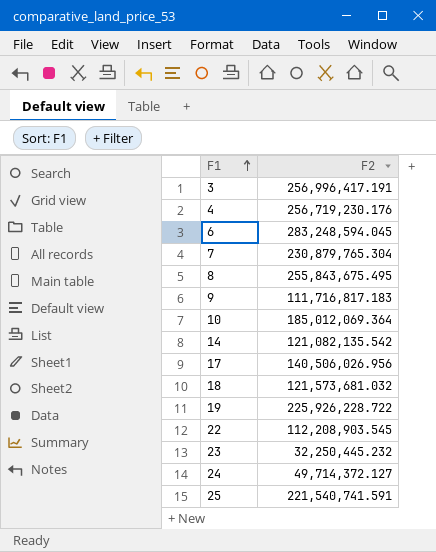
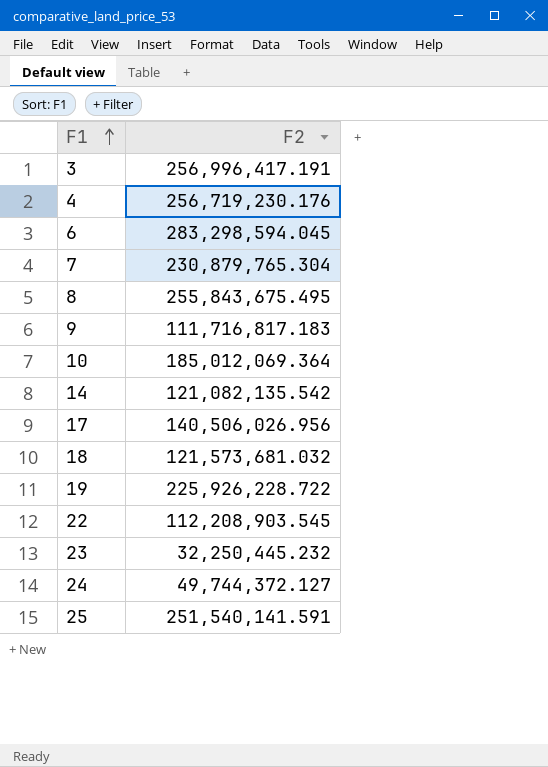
6 | F2: 283,248,594.045 -> 283,298,594.045
24 | F2: 49,714,372.127 -> 49,744,372.127
25 | F2: 221,540,741.591 -> 251,540,141.591

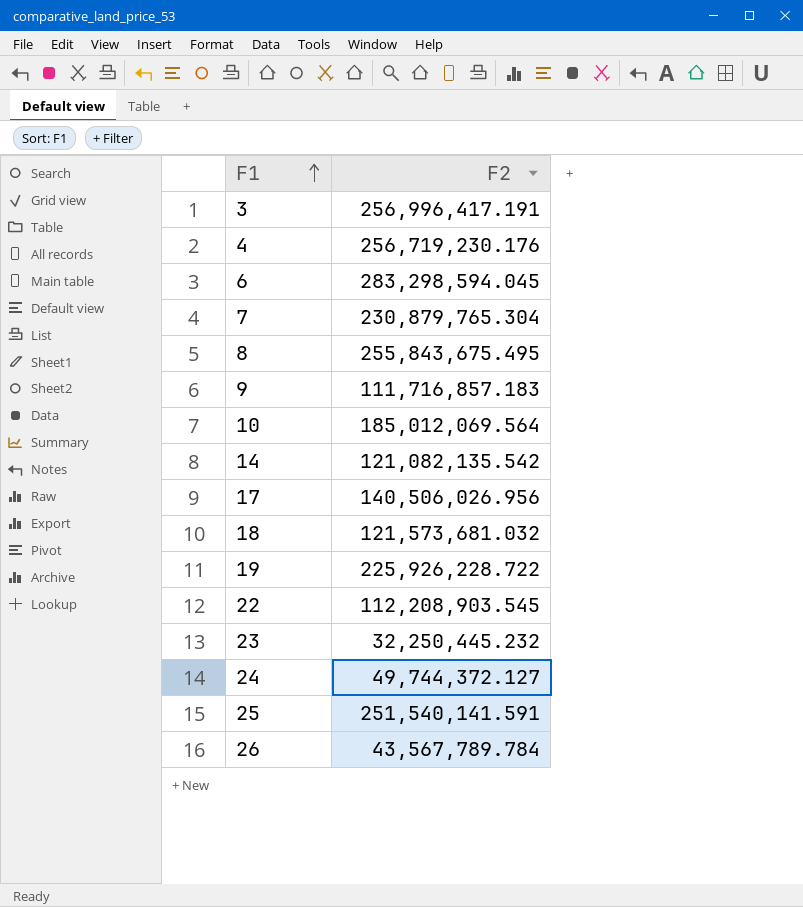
9 | F2: 111,716,817.183 -> 111,716,857.183
10 | F2: 185,012,069.364 -> 185,012,069.564
row 26: none -> 43,567,789.784

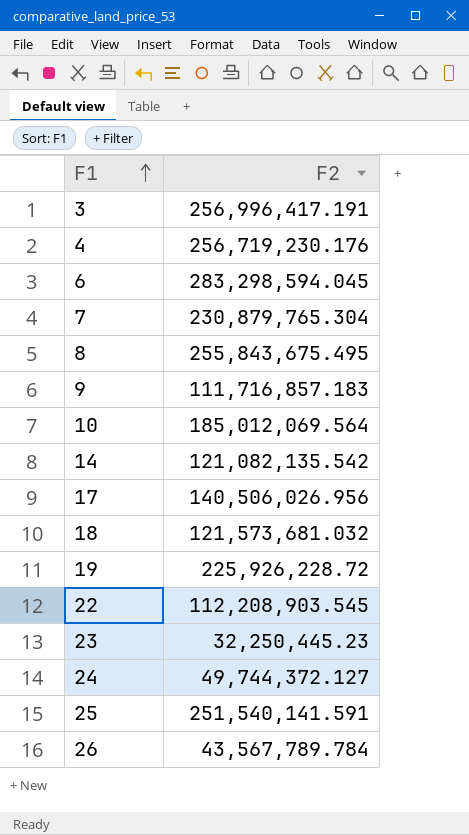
19 | F2: 225,926,228.722 -> 225,926,228.72
23 | F2: 32,250,445.232 -> 32,250,445.23

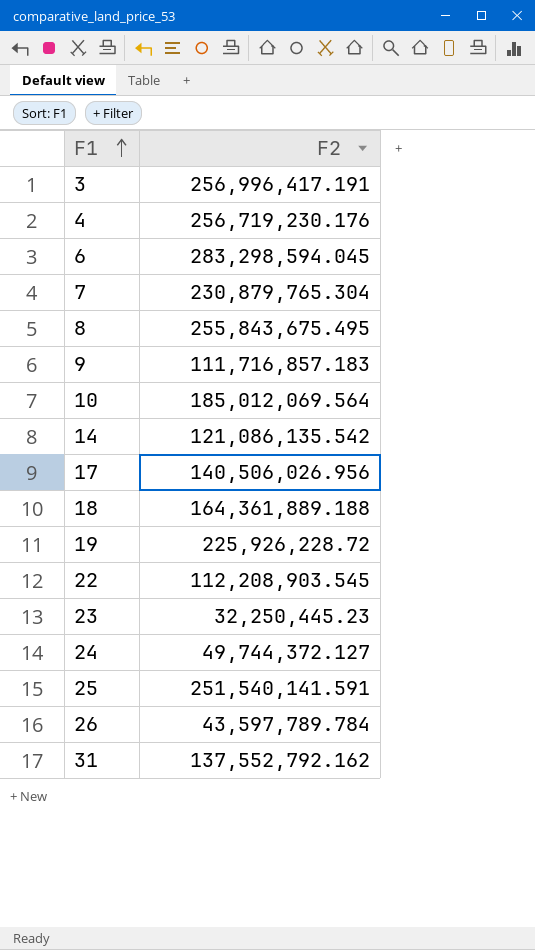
14 | F2: 121,082,135.542 -> 121,086,135.542
18 | F2: 121,573,681.032 -> 164,361,889.188
26 | F2: 43,567,789.784 -> 43,597,789.784
row 31: none -> 137,552,792.162

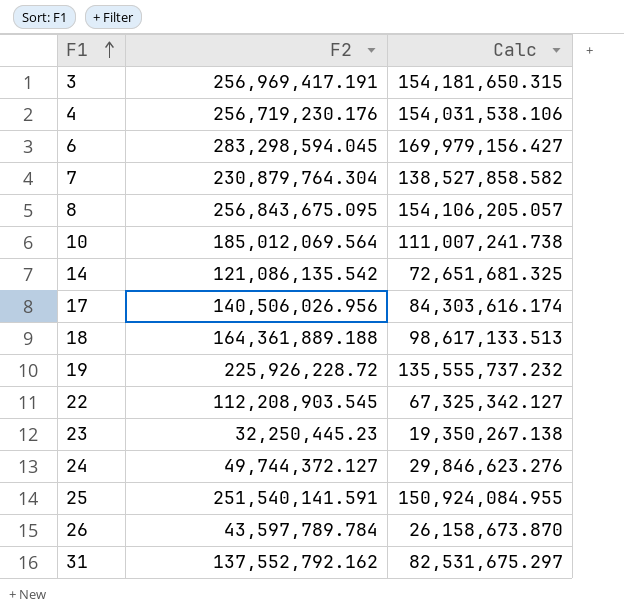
column Calc | formula: none -> [F2] * 0.6
row 9: 111,716,857.183 -> none
3 | F2: 256,996,417.191 -> 256,969,417.191
7 | F2: 230,879,765.304 -> 230,879,764.304
8 | F2: 255,843,675.495 -> 256,843,675.095

